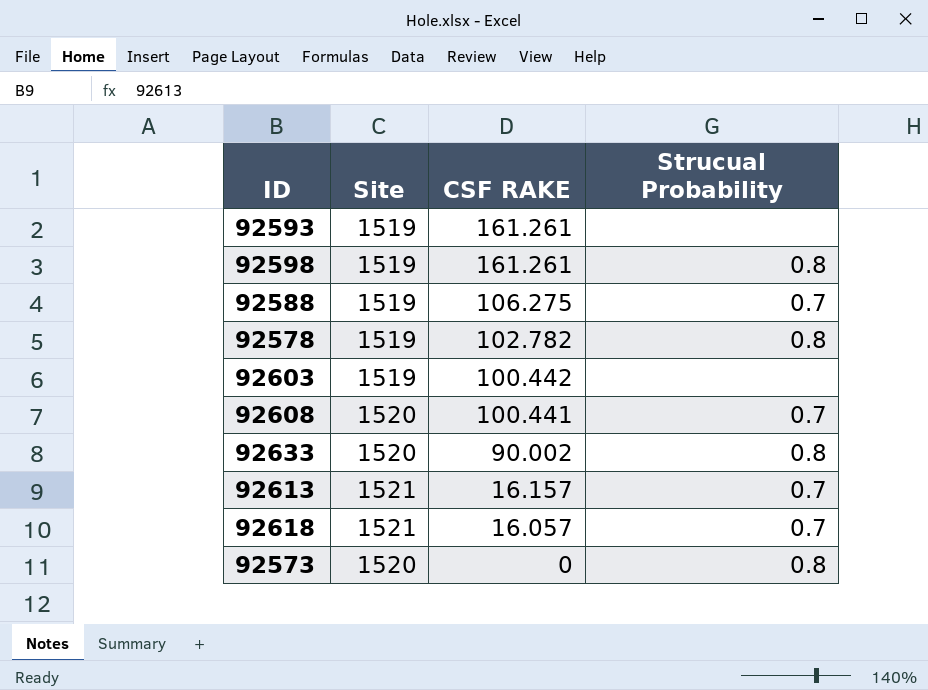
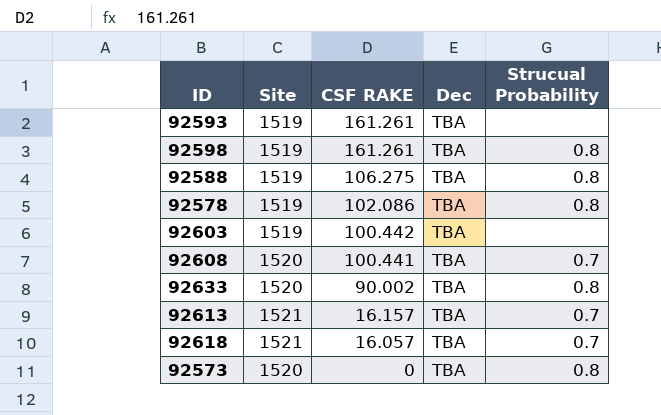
column Dec | position: none -> 4
92588 | Strucual Probability: 0.7 -> 0.8
92578 | CSF RAKE: 102.782 -> 102.086

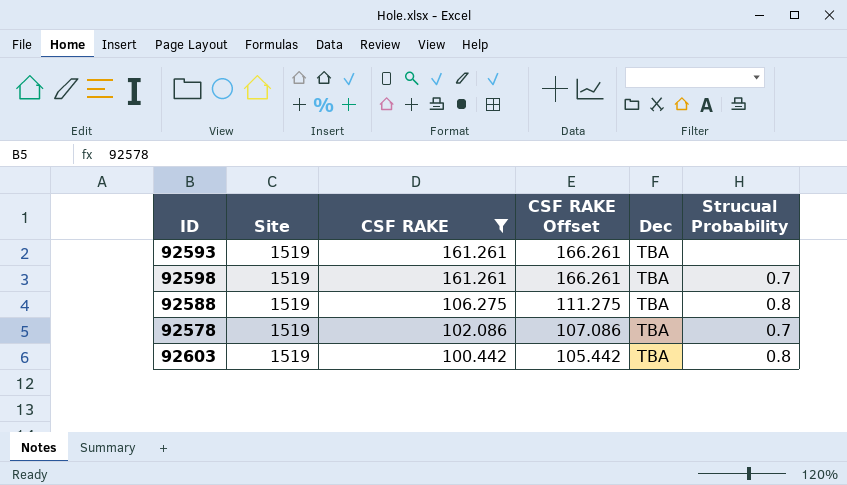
filter: none -> CSF RAKE >= 100.442
column CSF RAKE Offset | formula: none -> [CSF RAKE] + 5
92598 | Strucual Probability: 0.8 -> 0.7
92578 | Strucual Probability: 0.8 -> 0.7
92603 | Strucual Probability: none -> 0.8

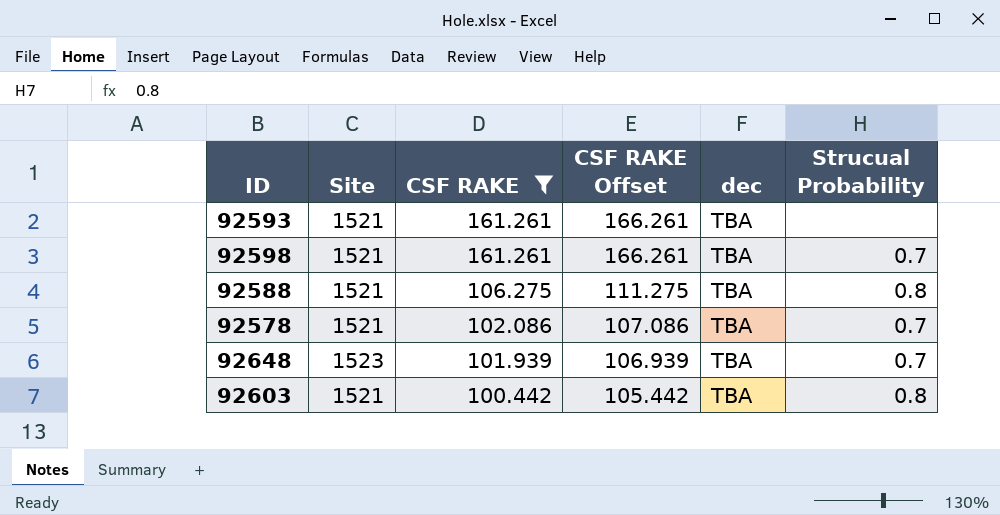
column name: Dec -> dec
92593 | Site: 1519 -> 1521
92598 | Site: 1519 -> 1521
92588 | Site: 1519 -> 1521
92578 | Site: 1519 -> 1521
row 92648: none -> 1523 | 101.939 | 106.939 | TBA | 0.7
92603 | Site: 1519 -> 1521

